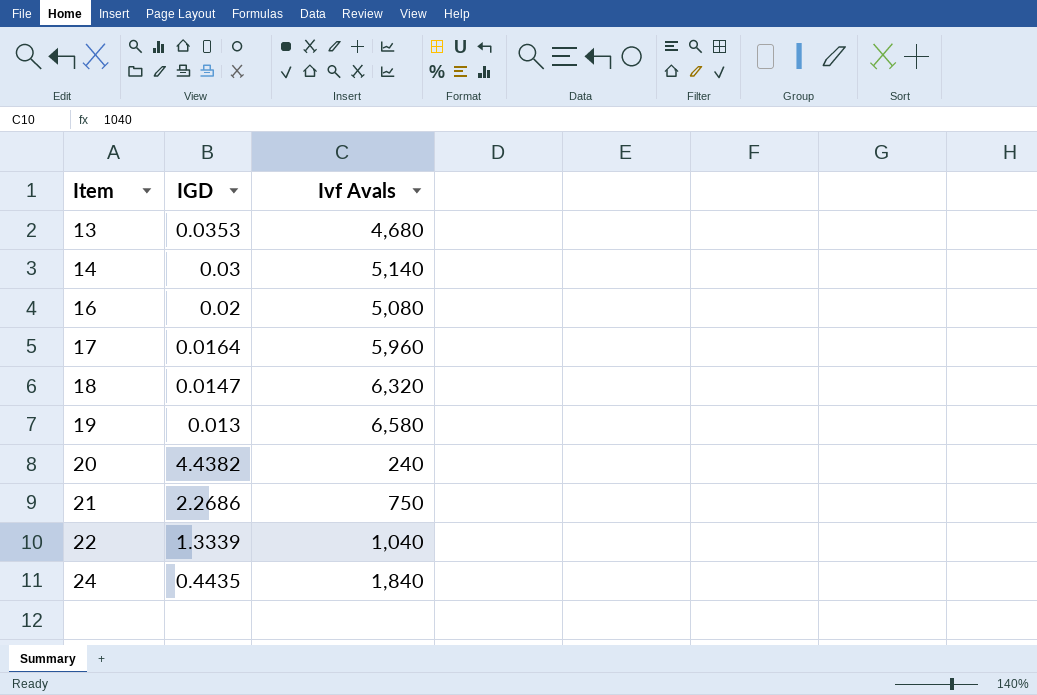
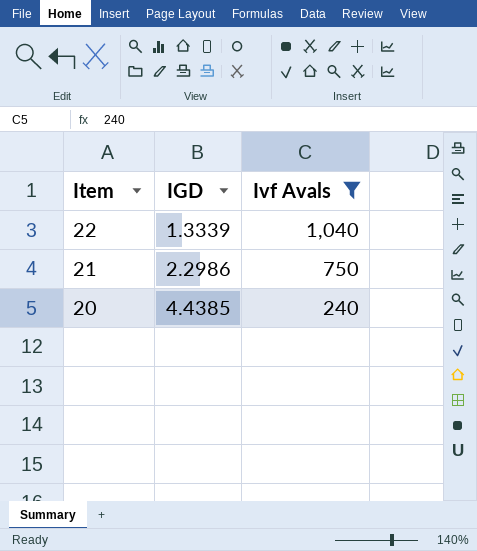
filter: none -> Ivf Avals <= 1,040
row order: Item ascending -> Item descending
21 | IGD: 2.2686 -> 2.2986
20 | IGD: 4.4382 -> 4.4385

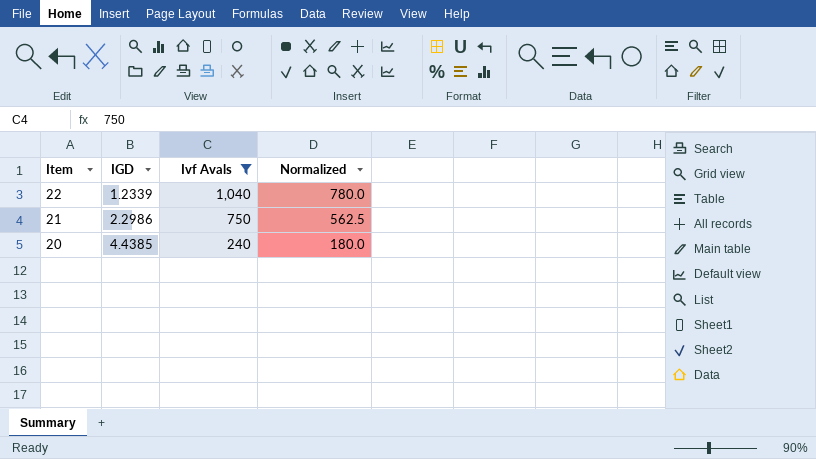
column Normalized | formula: none -> [Ivf Avals] * 0.75
22 | IGD: 1.3339 -> 1.2339

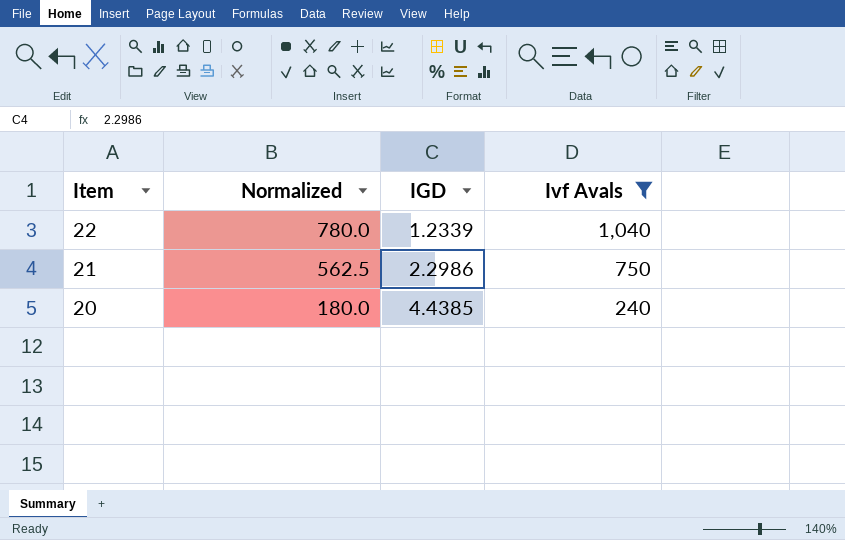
column Normalized | position: 4 -> 2

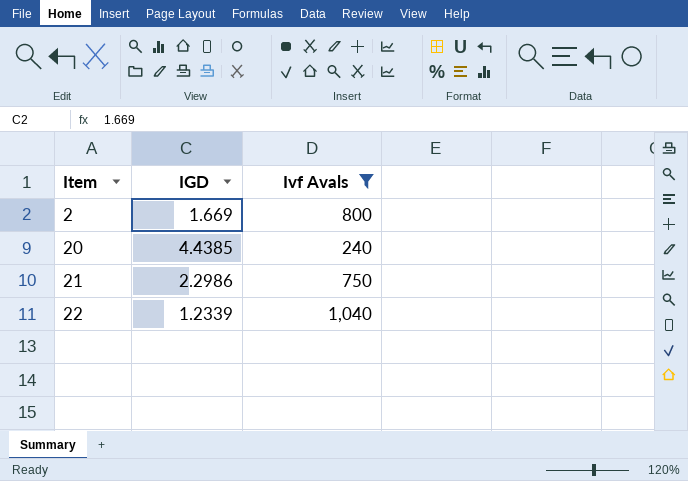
row order: Item descending -> Item ascending
column Normalized | formula: [Ivf Avals] * 0.75 -> none
row 2: none -> 1.669 | 800

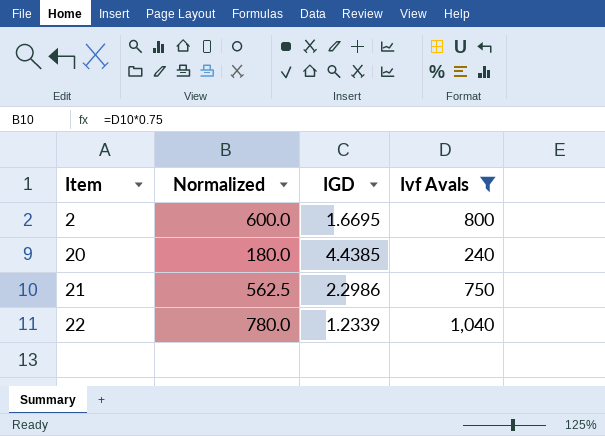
column Normalized | formula: none -> [Ivf Avals] * 0.75
2 | IGD: 1.669 -> 1.6695

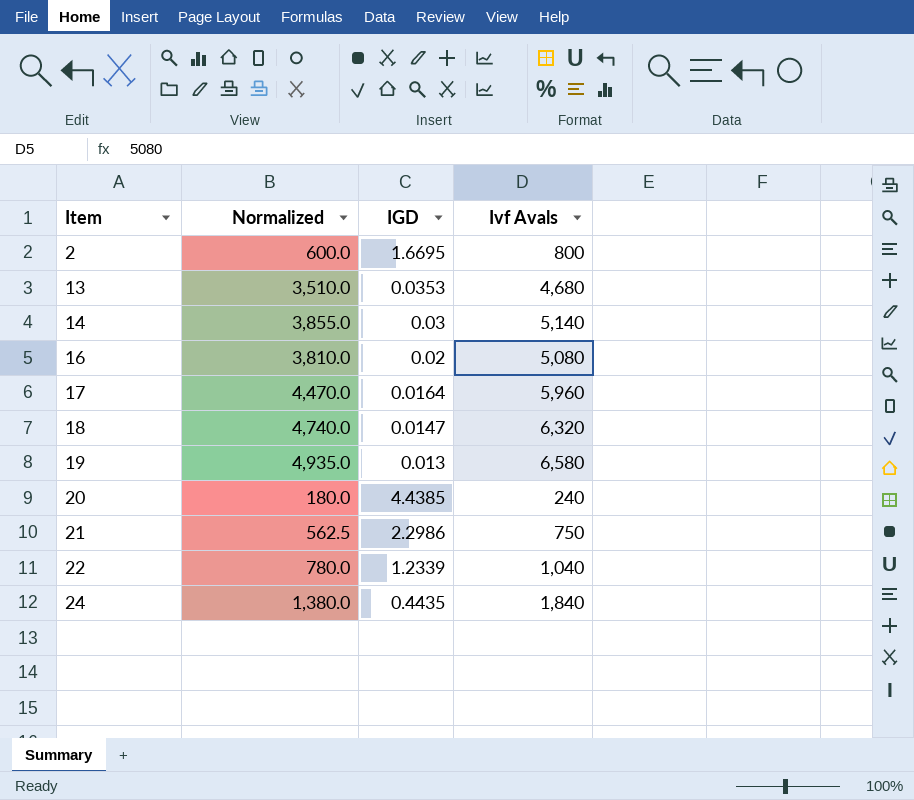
filter: Ivf Avals <= 1,040 -> none

